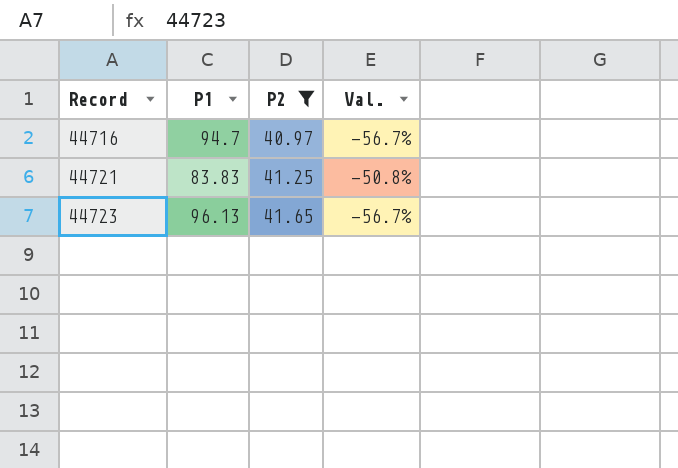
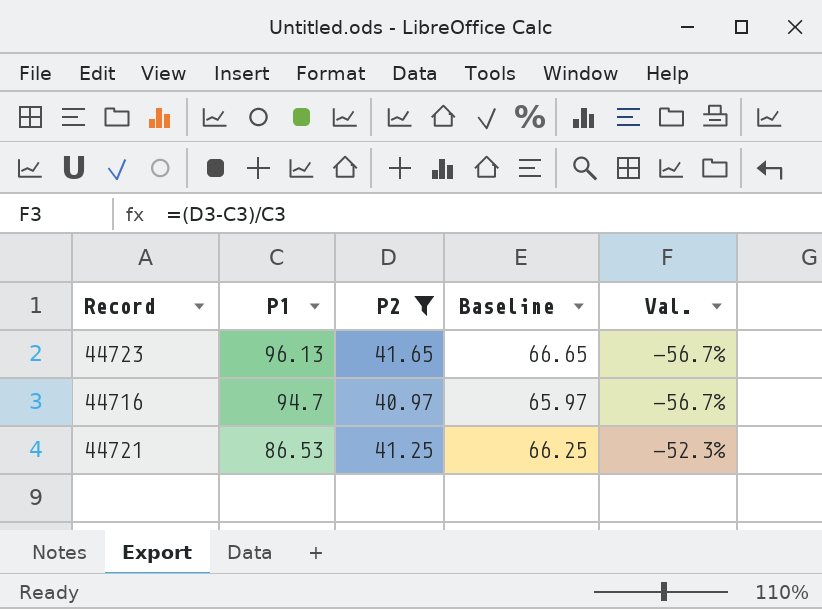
row order: Record ascending -> P1 descending
column Baseline | formula: none -> [P2] + 25
44721 | P1: 83.83 -> 86.53
44721 | Val.: -50.8% -> -52.3%

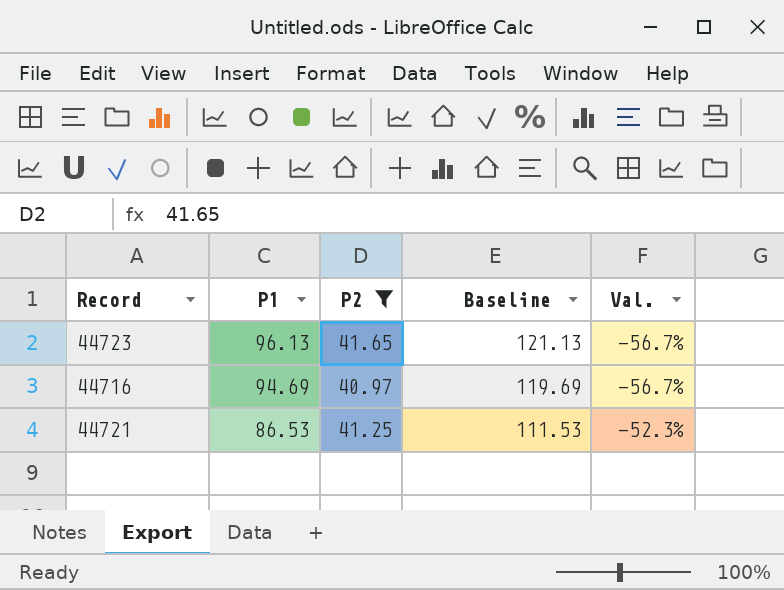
column Baseline | formula: [P2] + 25 -> [P1] + 25
44716 | P1: 94.7 -> 94.69

